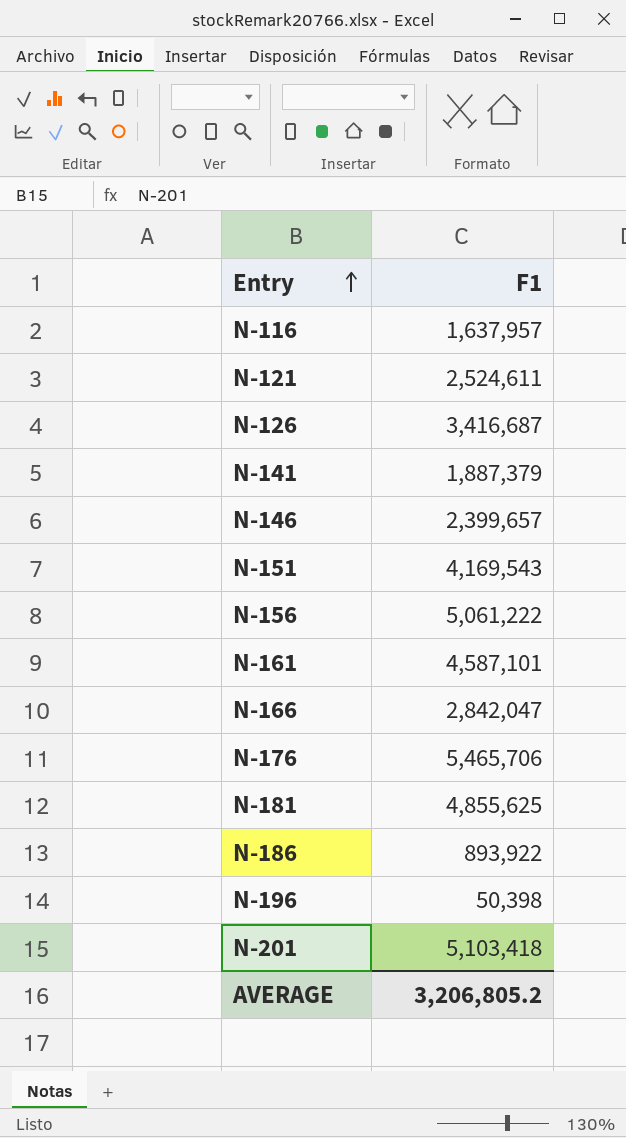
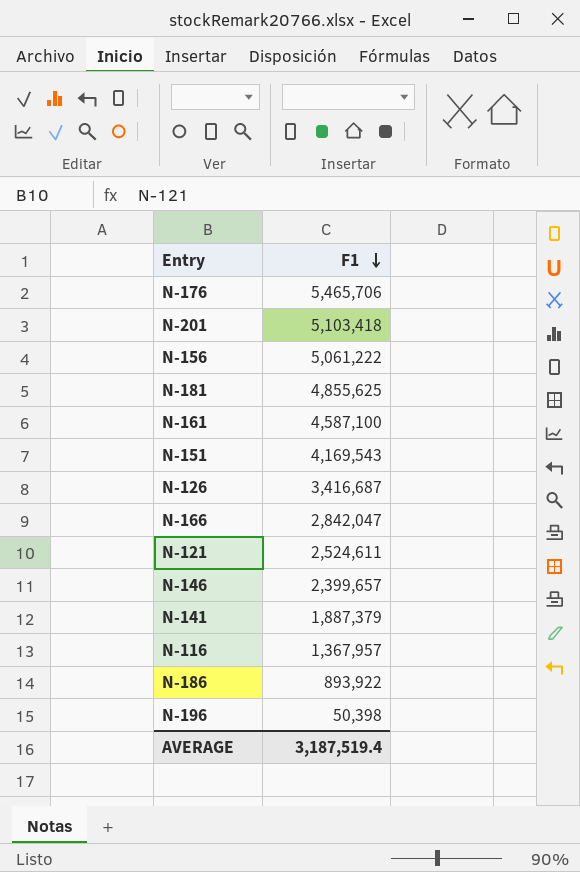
row order: Entry ascending -> F1 descending
N-161 | F1: 4,587,101 -> 4,587,100
N-116 | F1: 1,637,957 -> 1,367,957
AVERAGE | F1: 3,206,805.2 -> 3,187,519.4

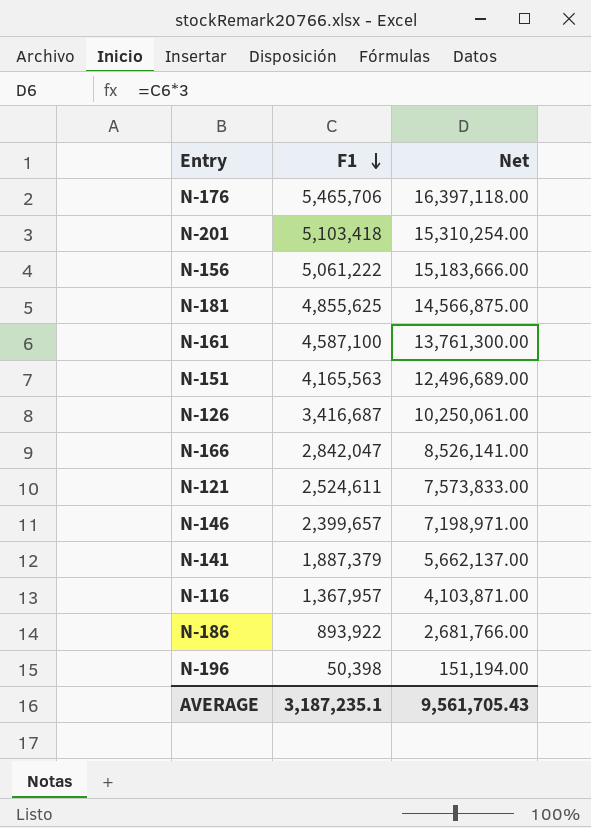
column Net | formula: none -> [F1] * 3
N-151 | F1: 4,169,543 -> 4,165,563
AVERAGE | F1: 3,187,519.4 -> 3,187,235.1

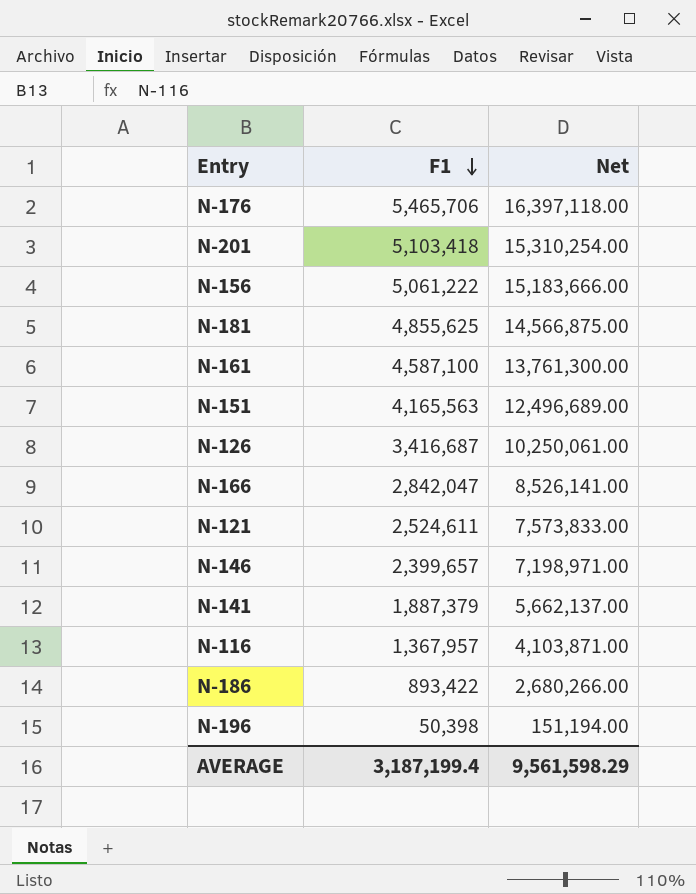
N-186 | F1: 893,922 -> 893,422
N-186 | Net: 2,681,766.00 -> 2,680,266.00
AVERAGE | F1: 3,187,235.1 -> 3,187,199.4
AVERAGE | Net: 9,561,705.43 -> 9,561,598.29

